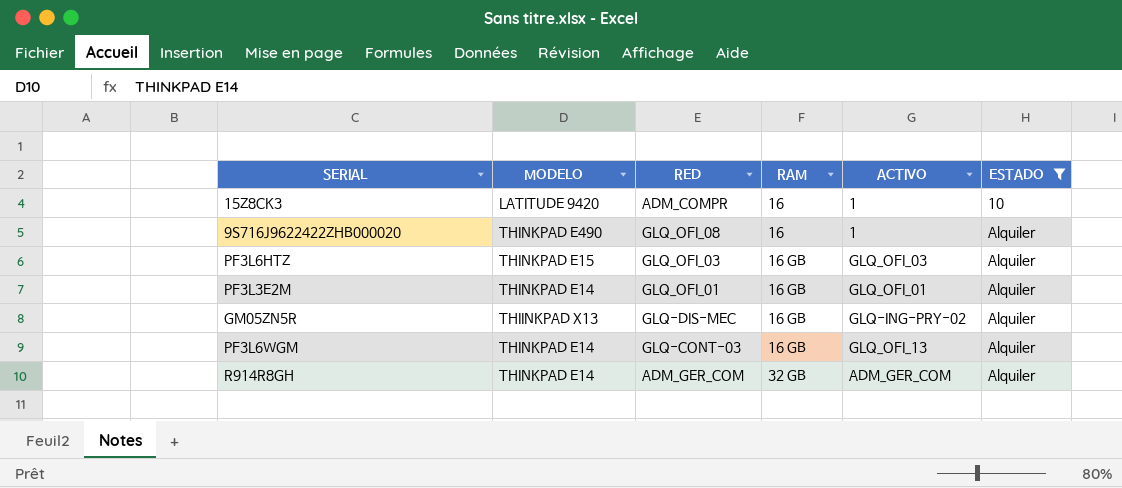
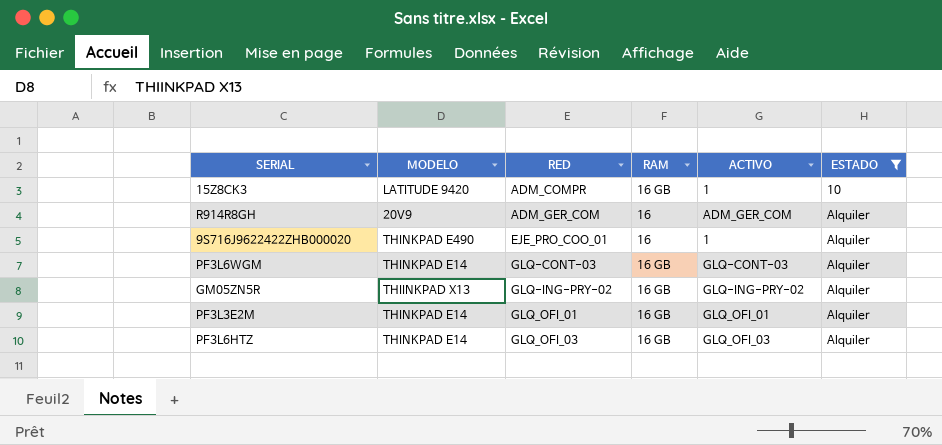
row order: RAM ascending -> RED ascending
15Z8CK3 | RAM: 16 -> 16 GB
R914R8GH | MODELO: THINKPAD E14 -> 20V9
R914R8GH | RAM: 32 GB -> 16
9S716J9622422ZHB000020 | RED: GLQ_OFI_08 -> EJE_PRO_COO_01
PF3L6WGM | ACTIVO: GLQ_OFI_13 -> GLQ-CONT-03
GM05ZN5R | RED: GLQ-DIS-MEC -> GLQ-ING-PRY-02
PF3L6HTZ | MODELO: THINKPAD E15 -> THINKPAD E14

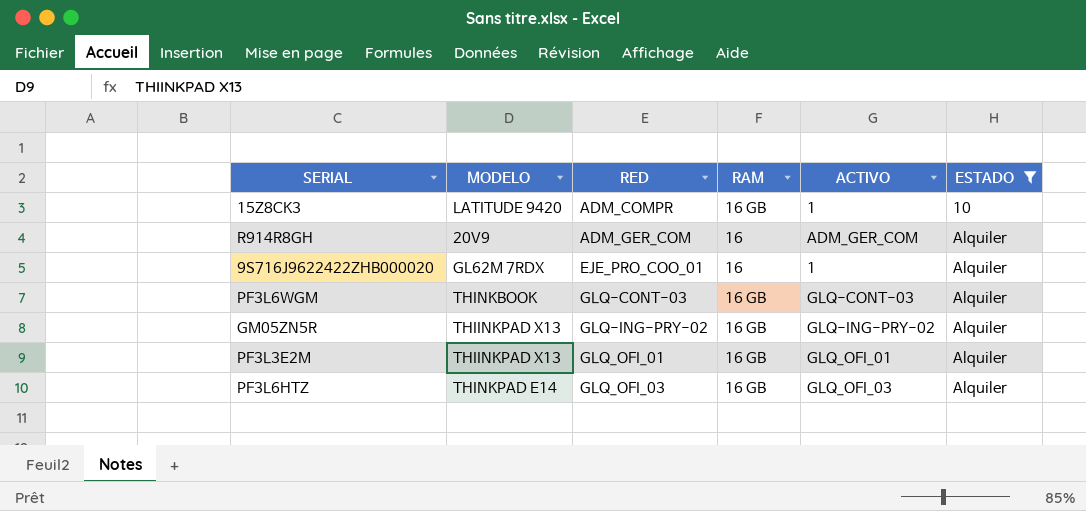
9S716J9622422ZHB000020 | MODELO: THINKPAD E490 -> GL62M 7RDX
PF3L6WGM | MODELO: THINKPAD E14 -> THINKBOOK
PF3L3E2M | MODELO: THINKPAD E14 -> THIINKPAD X13

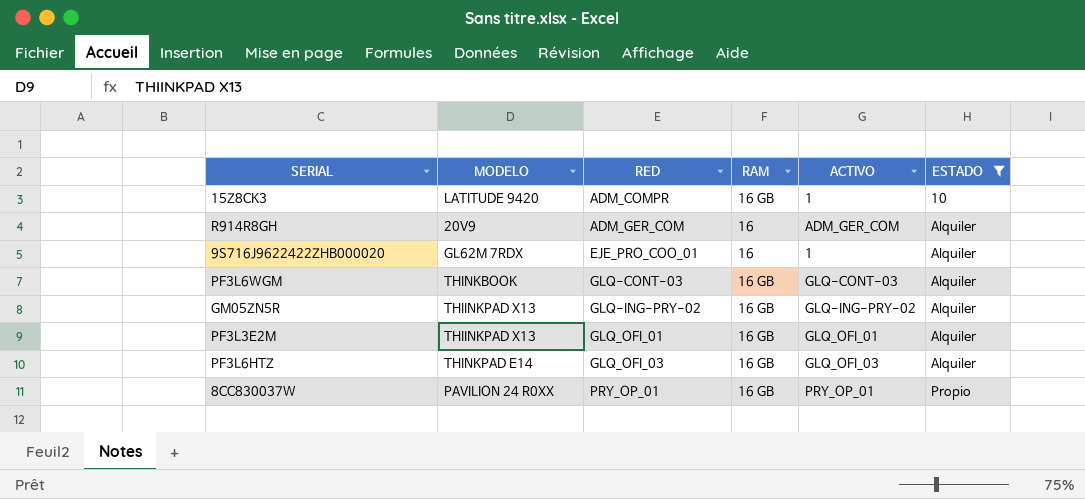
row 8CC830037W: none -> PAVILION 24 R0XX | PRY_OP_01 | 16 GB | PRY_OP_01 | Propio

